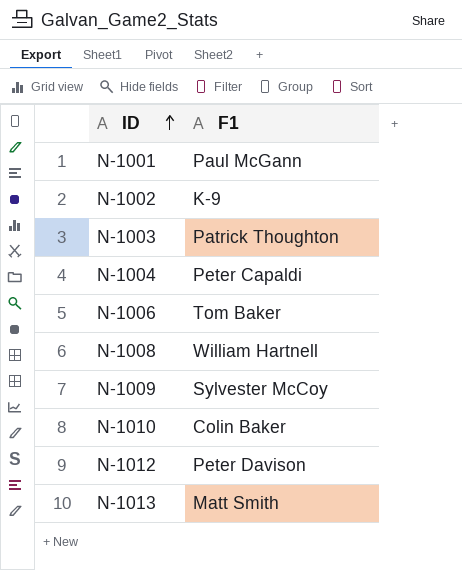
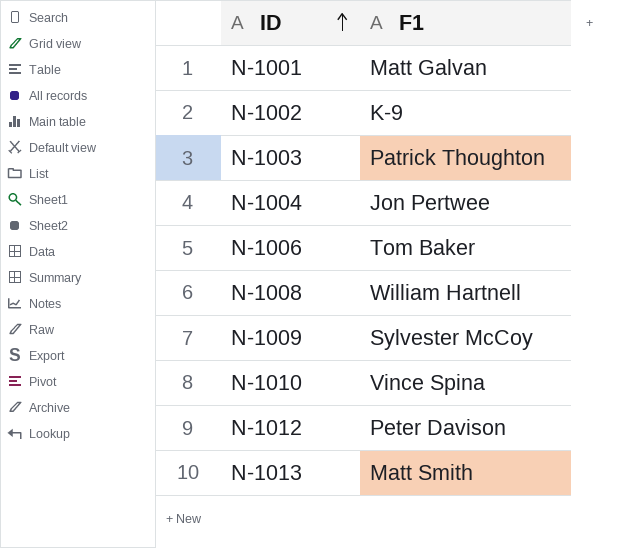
N-1001 | F1: Paul McGann -> Matt Galvan
N-1004 | F1: Peter Capaldi -> Jon Pertwee
N-1010 | F1: Colin Baker -> Vince Spina

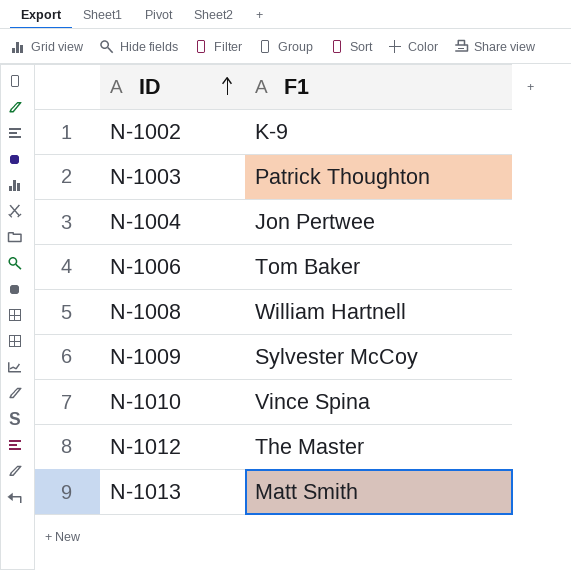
row N-1001: Matt Galvan -> none
N-1012 | F1: Peter Davison -> The Master

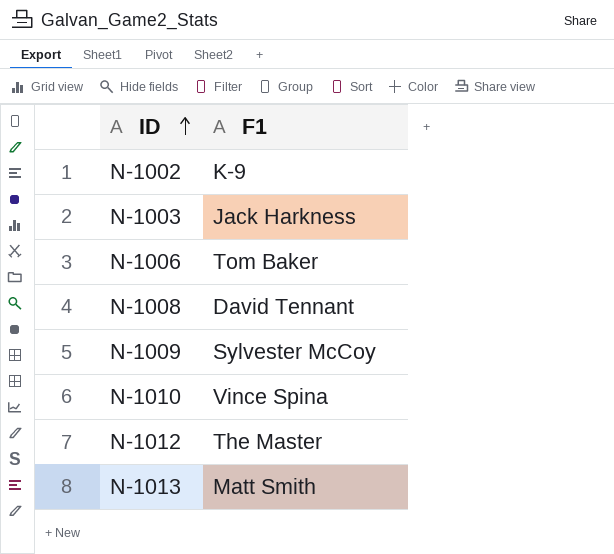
row N-1004: Jon Pertwee -> none
N-1003 | F1: Patrick Thoughton -> Jack Harkness
N-1008 | F1: William Hartnell -> David Tennant

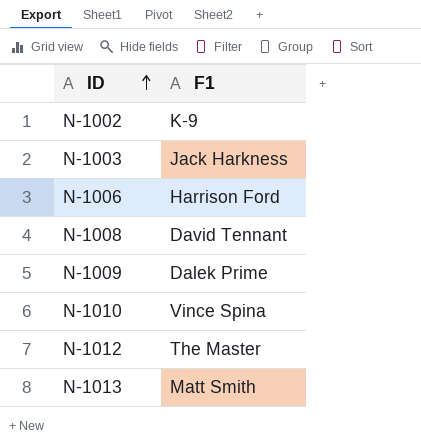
N-1006 | F1: Tom Baker -> Harrison Ford
N-1009 | F1: Sylvester McCoy -> Dalek Prime

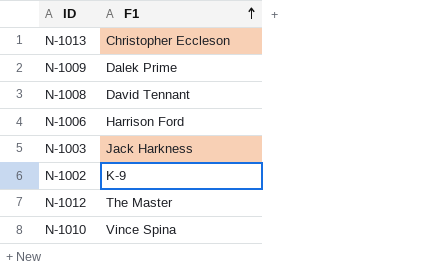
row order: ID ascending -> F1 ascending
N-1013 | F1: Matt Smith -> Christopher Eccleson

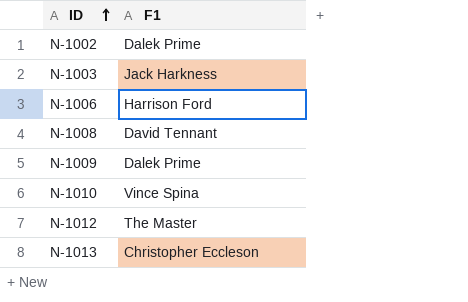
row order: F1 ascending -> ID ascending
N-1002 | F1: K-9 -> Dalek Prime

